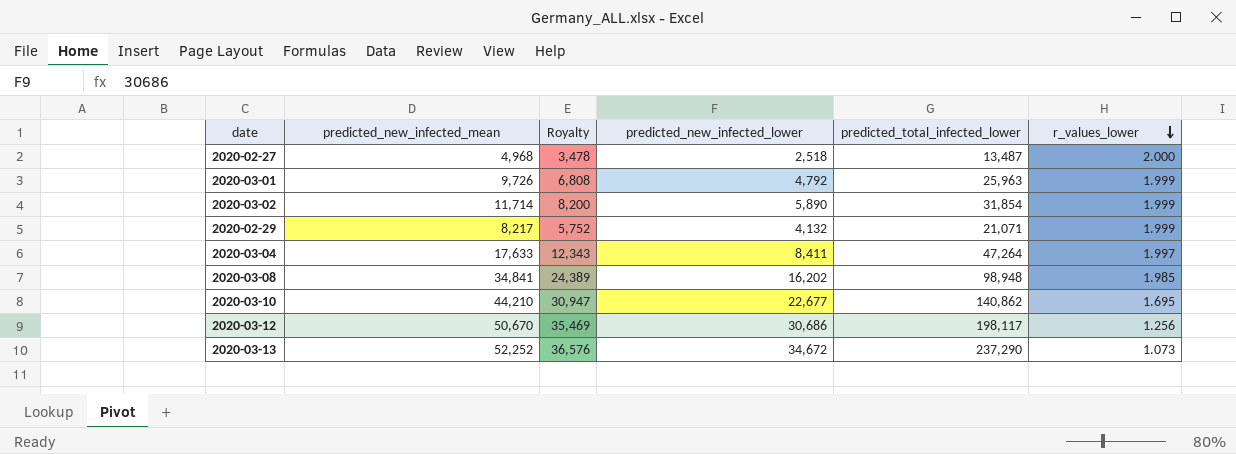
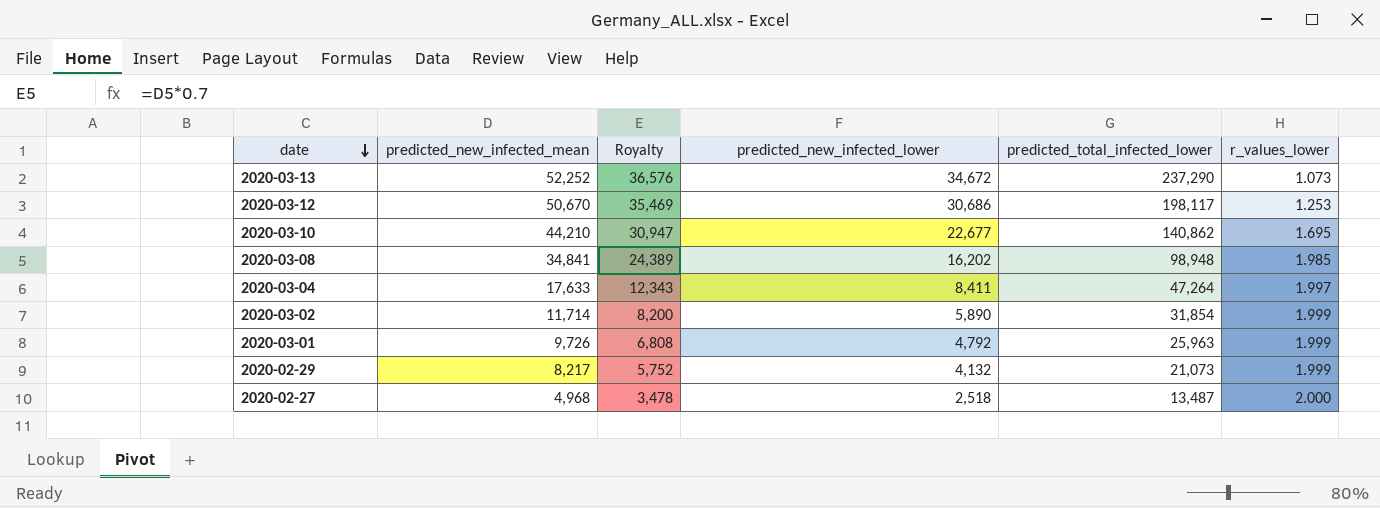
row order: r_values_lower descending -> date descending
2020-03-12 | r_values_lower: 1.256 -> 1.253
2020-02-29 | predicted_total_infected_lower: 21,071 -> 21,073

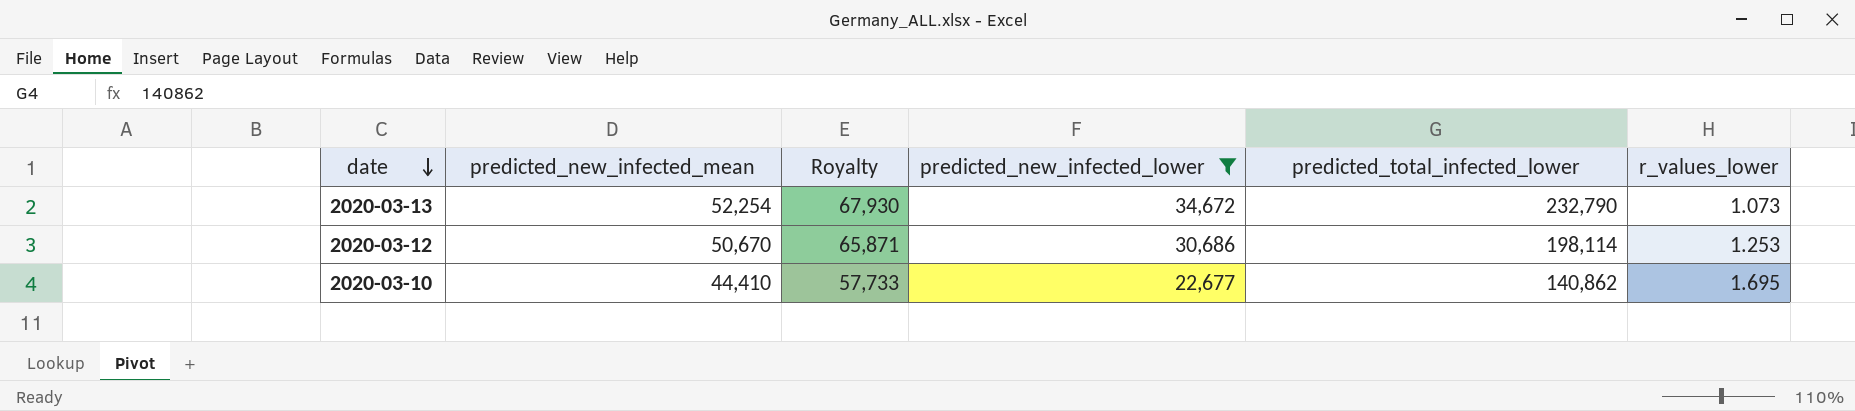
filter: none -> predicted_new_infected_lower >= 22,677
column Royalty | formula: [predicted_new_infected_mean] * 0.7 -> [predicted_new_infected_mean] * 1.3
2020-03-13 | predicted_new_infected_mean: 52,252 -> 52,254
2020-03-13 | predicted_total_infected_lower: 237,290 -> 232,790
2020-03-12 | predicted_total_infected_lower: 198,117 -> 198,114
2020-03-10 | predicted_new_infected_mean: 44,210 -> 44,410

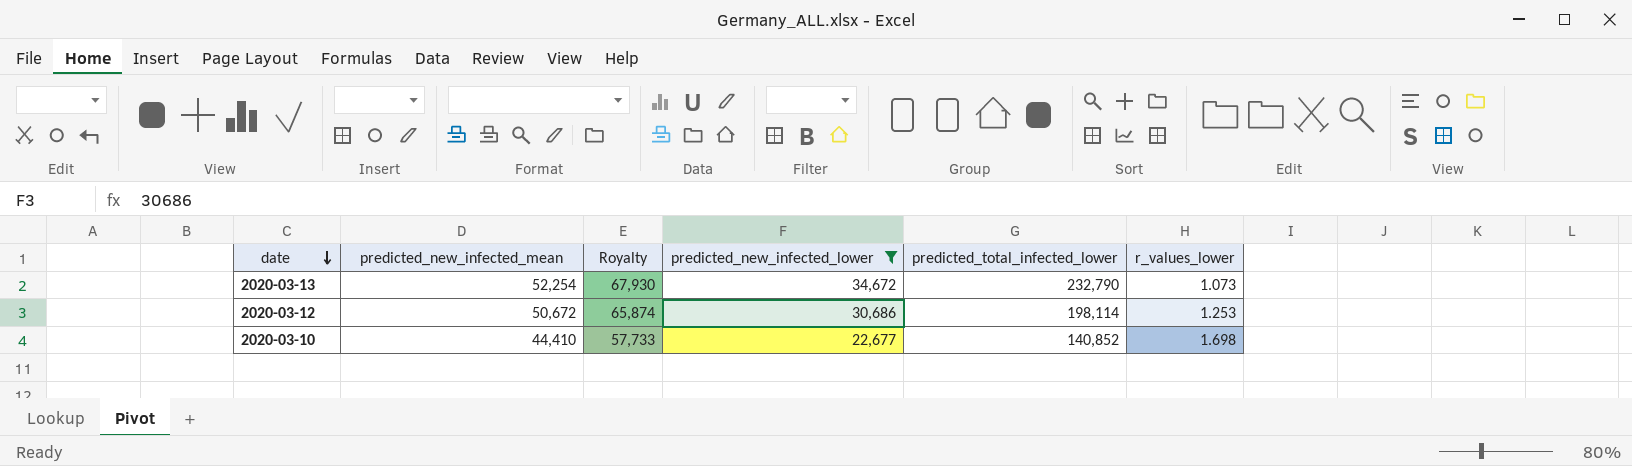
2020-03-12 | predicted_new_infected_mean: 50,670 -> 50,672
2020-03-12 | Royalty: 65,871 -> 65,874
2020-03-10 | predicted_total_infected_lower: 140,862 -> 140,852
2020-03-10 | r_values_lower: 1.695 -> 1.698

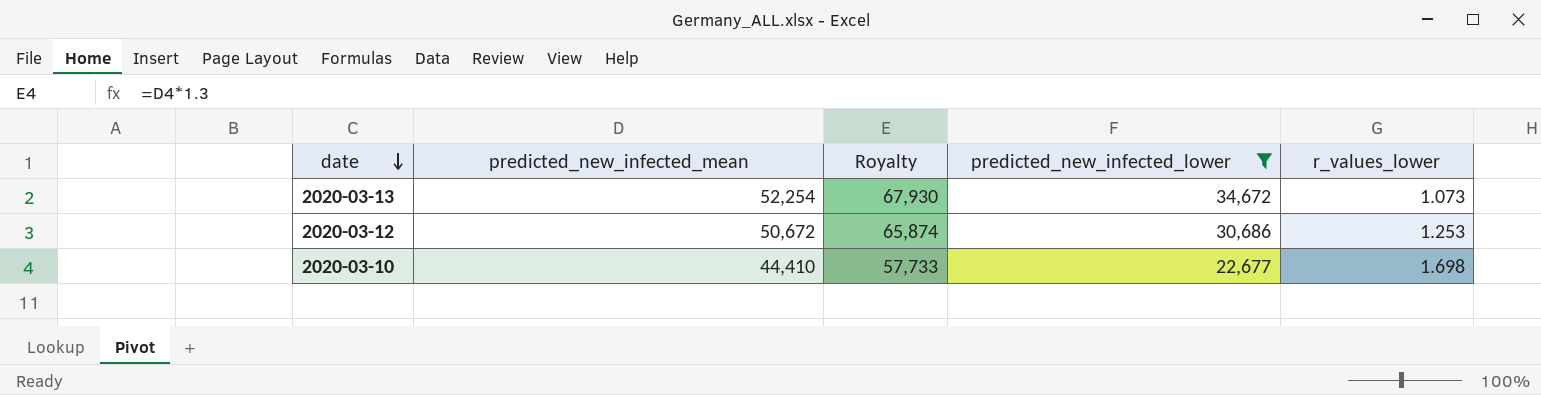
column predicted_total_infected_lower | position: 5 -> none

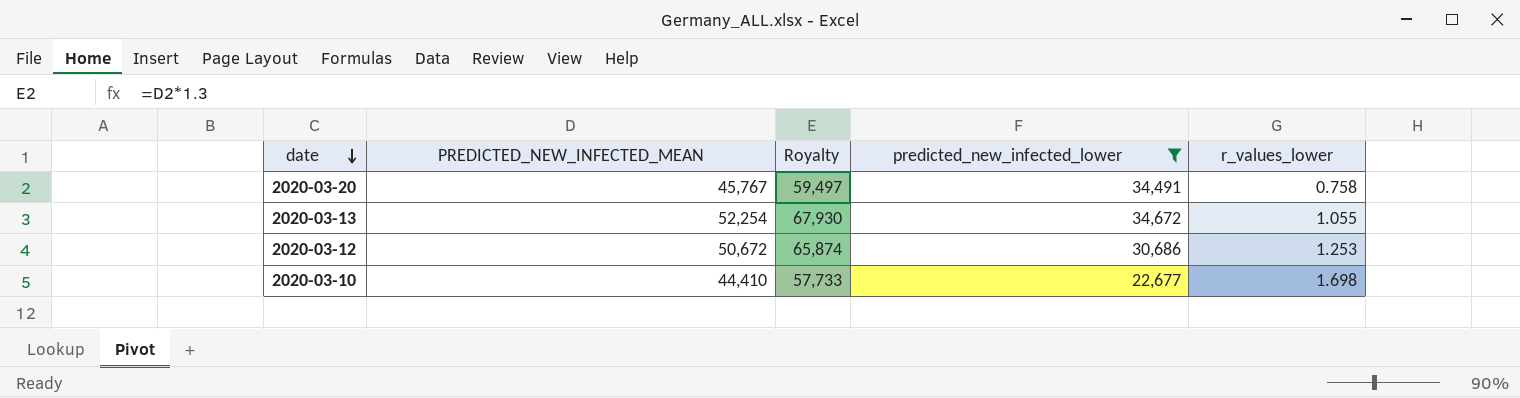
column name: predicted_new_infected_mean -> PREDICTED_NEW_INFECTED_MEAN
row 2020-03-20: none -> 45,767 | 59,497 | 34,491 | 0.758
2020-03-13 | r_values_lower: 1.073 -> 1.055

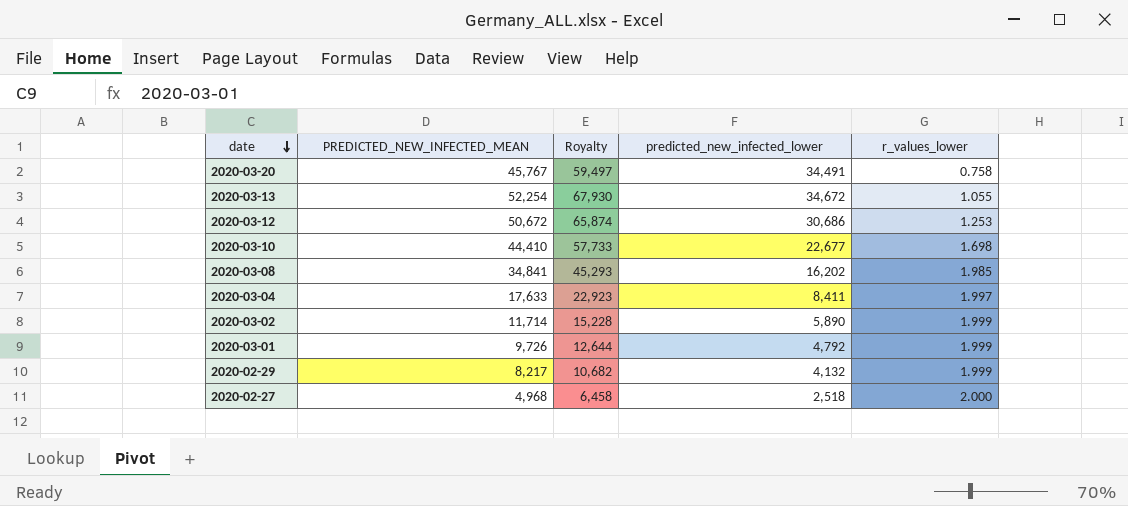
filter: predicted_new_infected_lower >= 22,677 -> none

